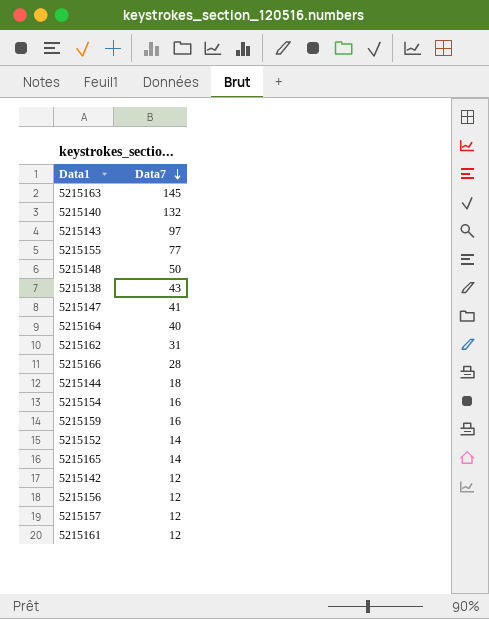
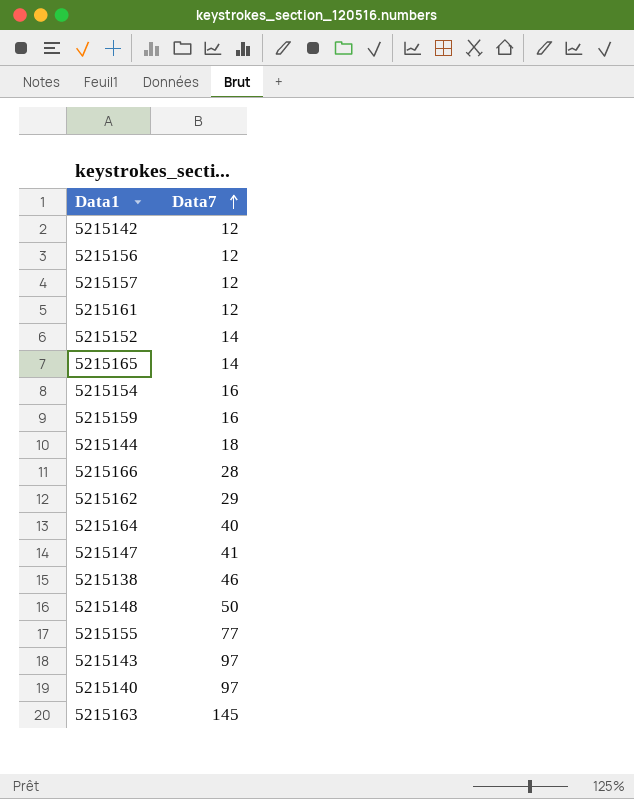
row order: Data7 descending -> Data7 ascending
5215162 | Data7: 31 -> 29
5215138 | Data7: 43 -> 46
5215140 | Data7: 132 -> 97

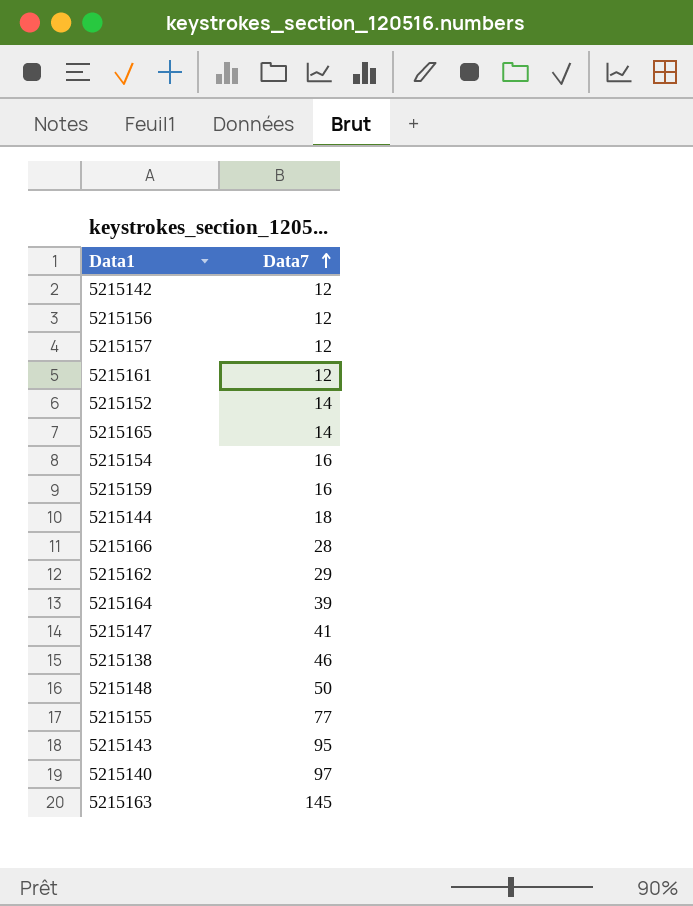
5215164 | Data7: 40 -> 39
5215143 | Data7: 97 -> 95

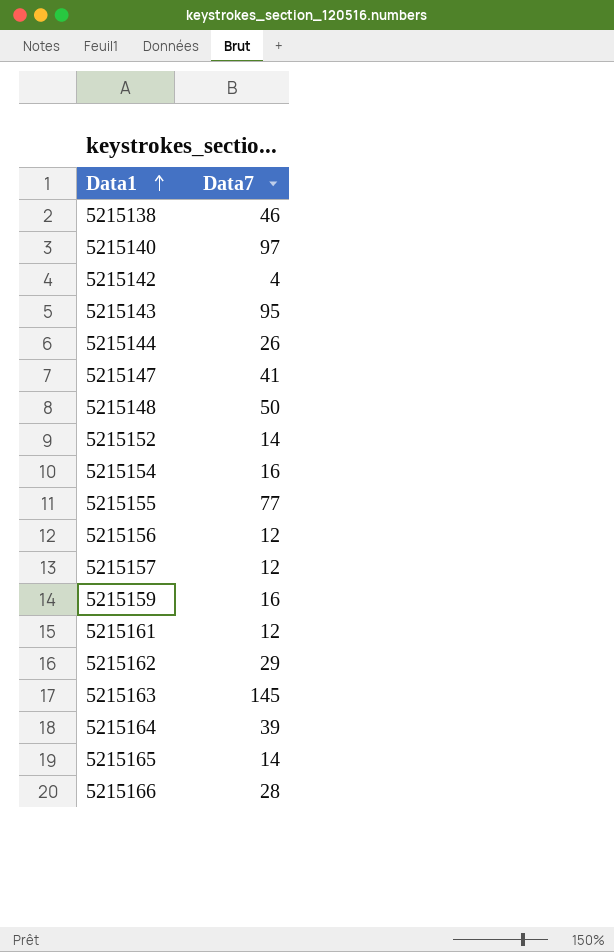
row order: Data7 ascending -> Data1 ascending
5215142 | Data7: 12 -> 4
5215144 | Data7: 18 -> 26

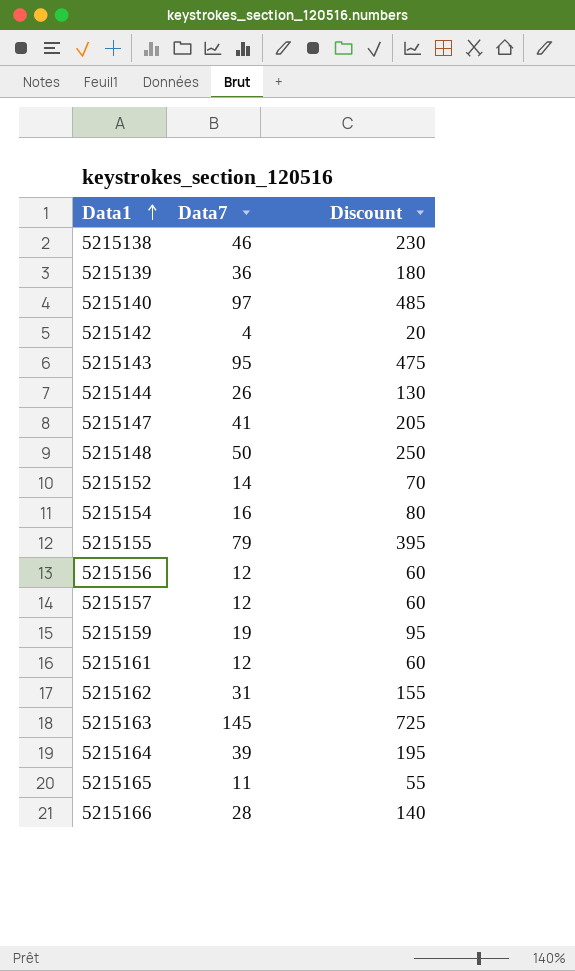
column Discount | formula: none -> [Data7] * 5
row 5215139: none -> 36 | 180
5215155 | Data7: 77 -> 79
5215159 | Data7: 16 -> 19
5215162 | Data7: 29 -> 31
5215165 | Data7: 14 -> 11

